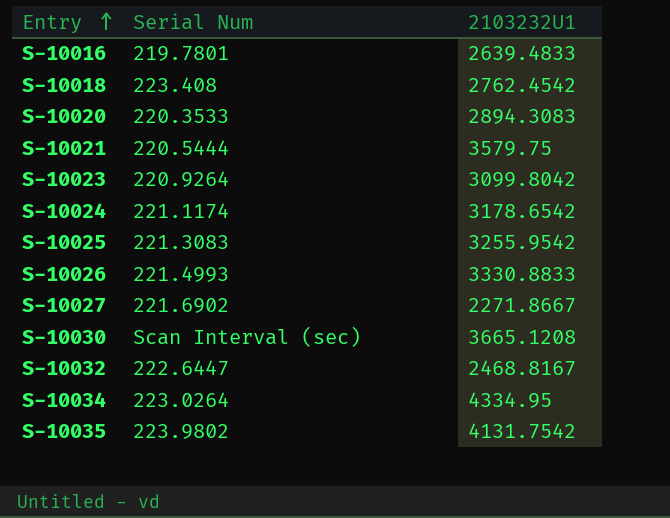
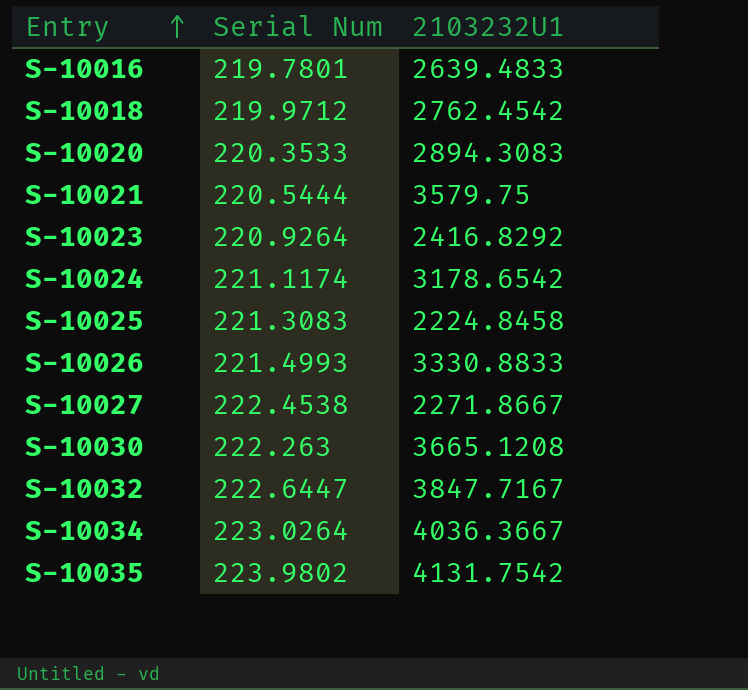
S-10018 | Serial Num: 223.408 -> 219.9712
S-10023 | 2103232U1: 3099.8042 -> 2416.8292
S-10025 | 2103232U1: 3255.9542 -> 2224.8458
S-10027 | Serial Num: 221.6902 -> 222.4538
S-10030 | Serial Num: Scan Interval (sec) -> 222.263
S-10032 | 2103232U1: 2468.8167 -> 3847.7167
S-10034 | 2103232U1: 4334.95 -> 4036.3667

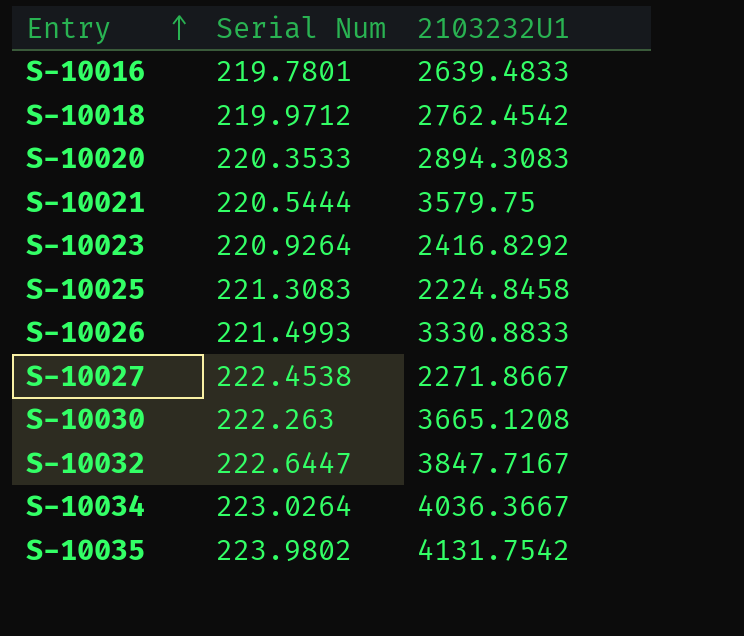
row S-10024: 221.1174 | 3178.6542 -> none

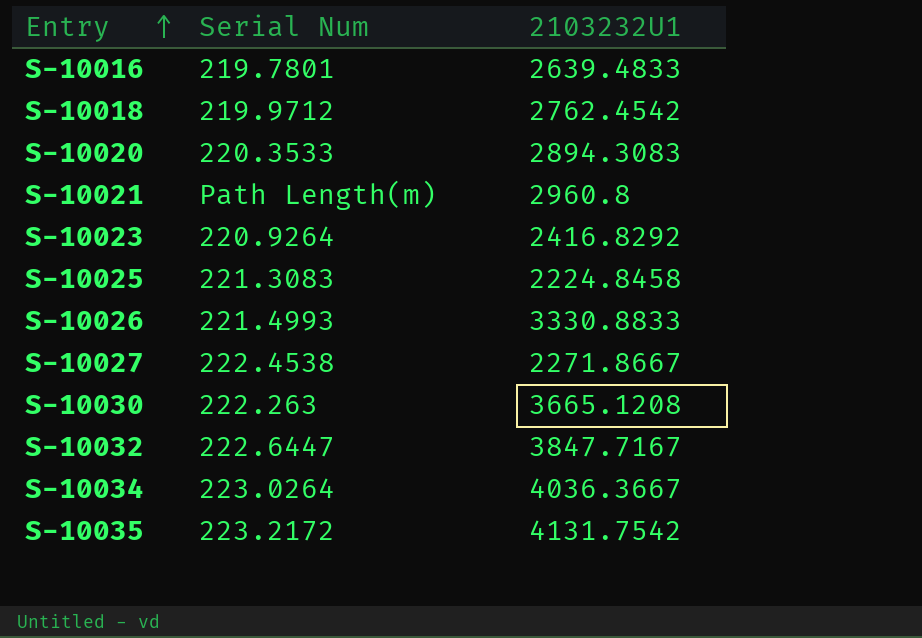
S-10021 | Serial Num: 220.5444 -> Path Length(m)
S-10021 | 2103232U1: 3579.75 -> 2960.8
S-10035 | Serial Num: 223.9802 -> 223.2172

